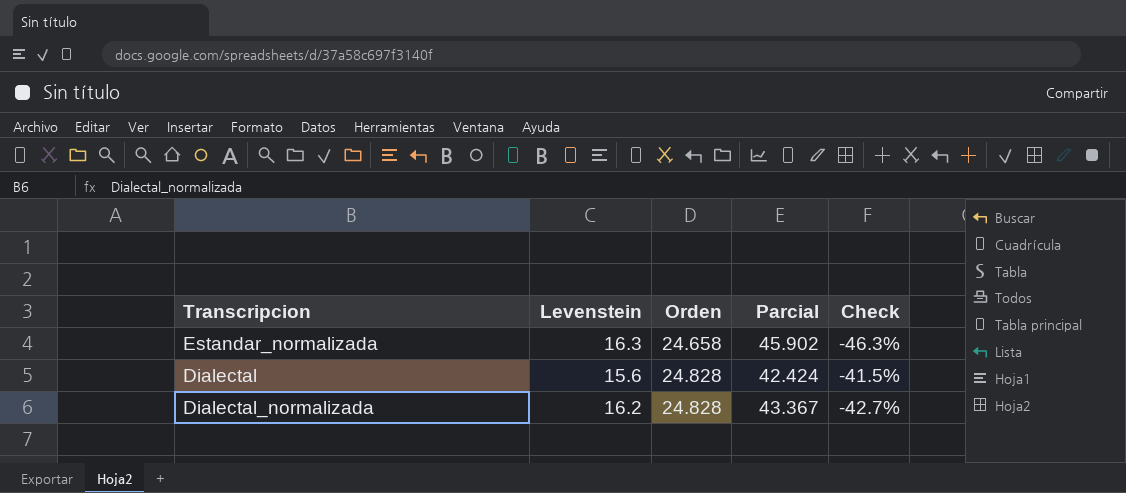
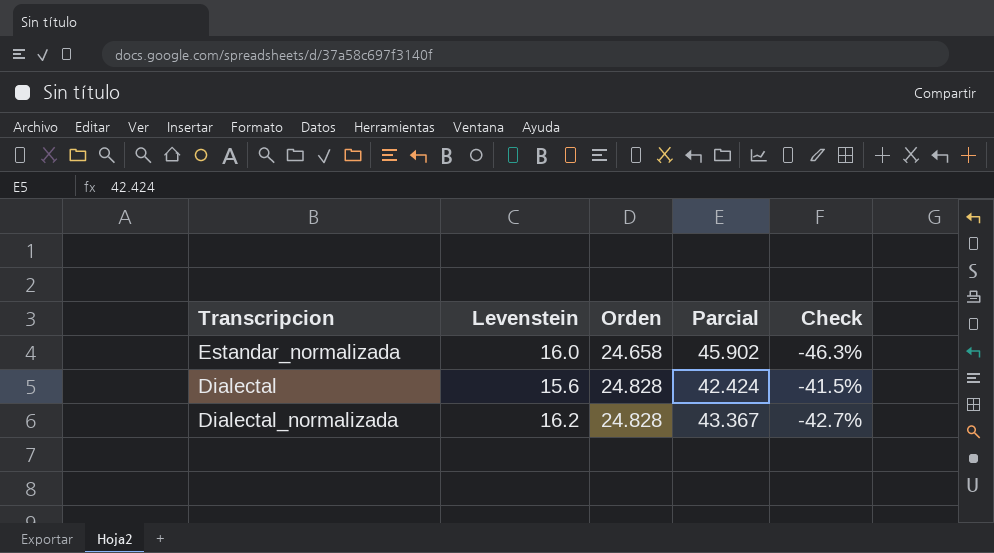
Estandar_normalizada | Levenstein: 16.3 -> 16.0

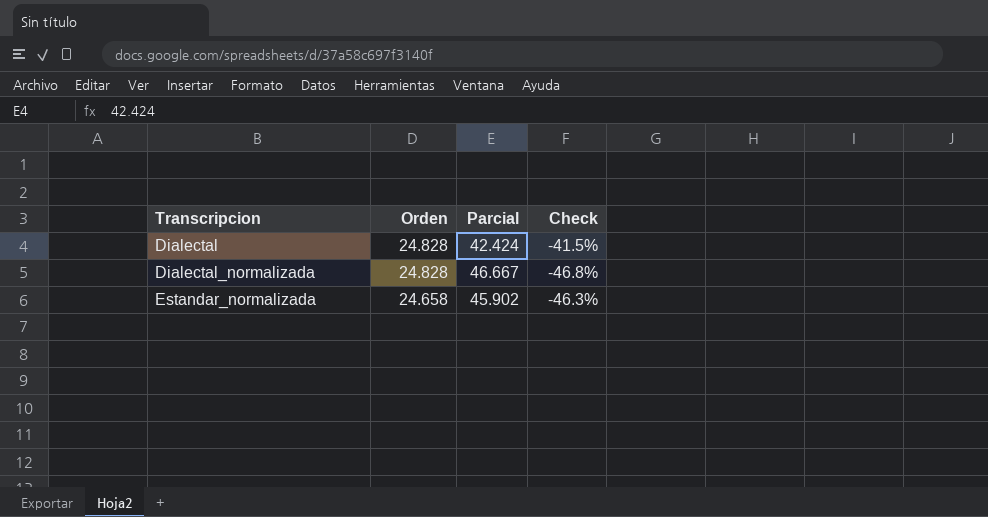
row order: Orden ascending -> Transcripcion ascending
column Levenstein | position: 2 -> none
Dialectal_normalizada | Parcial: 43.367 -> 46.667
Dialectal_normalizada | Check: -42.7% -> -46.8%

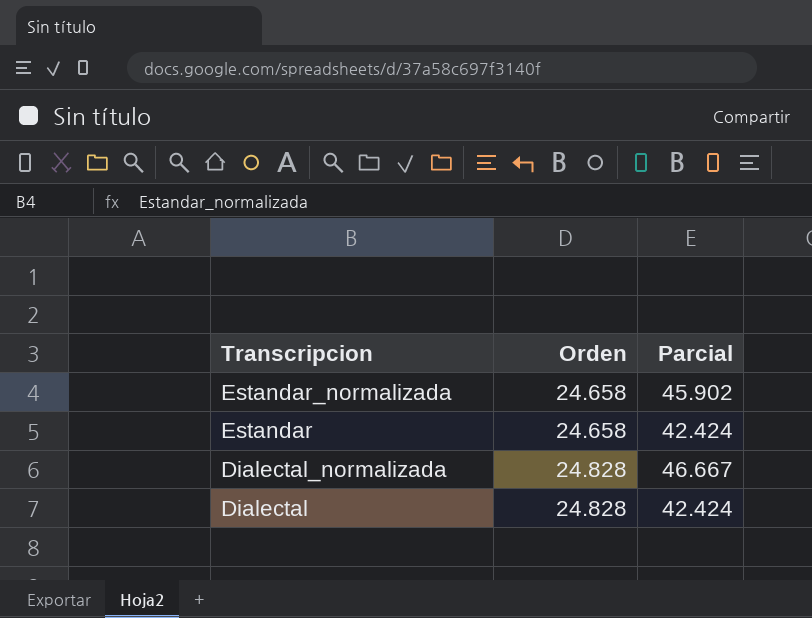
row order: Transcripcion ascending -> Transcripcion descending
column Check | formula: ([Orden] - [Parcial]) / [Parcial] -> none
row Estandar: none -> 24.658 | 42.424

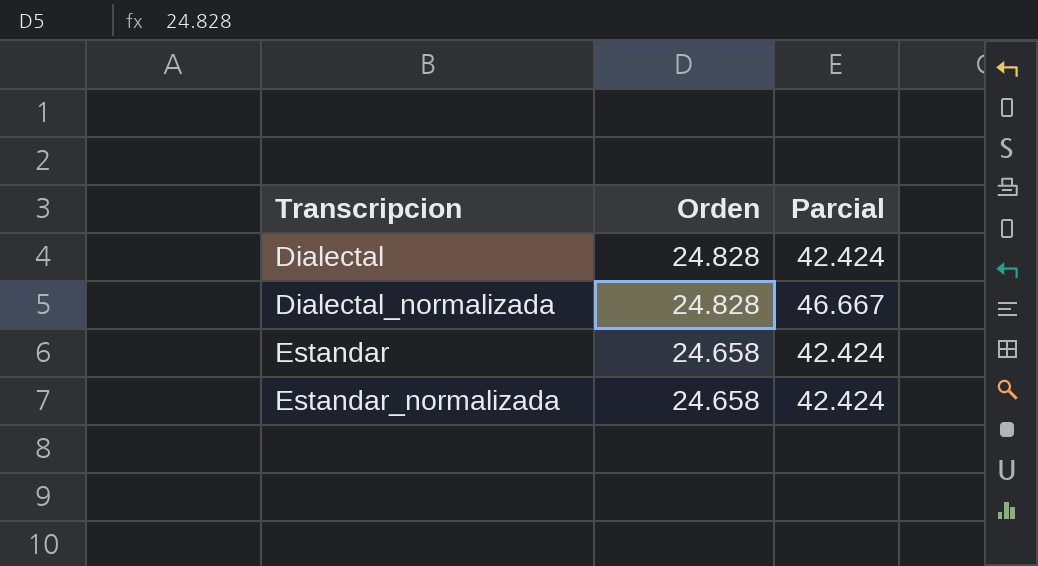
row order: Transcripcion descending -> Transcripcion ascending
Estandar_normalizada | Parcial: 45.902 -> 42.424

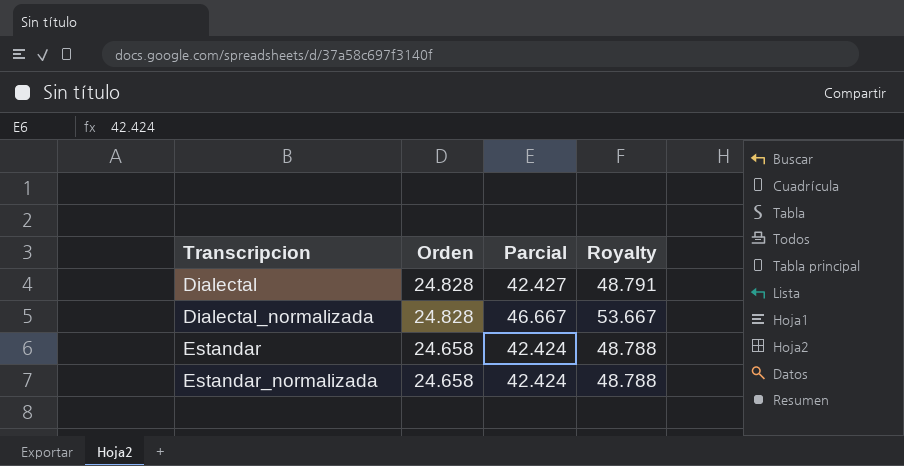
column Royalty | formula: none -> [Parcial] * 1.15
Dialectal | Parcial: 42.424 -> 42.427

